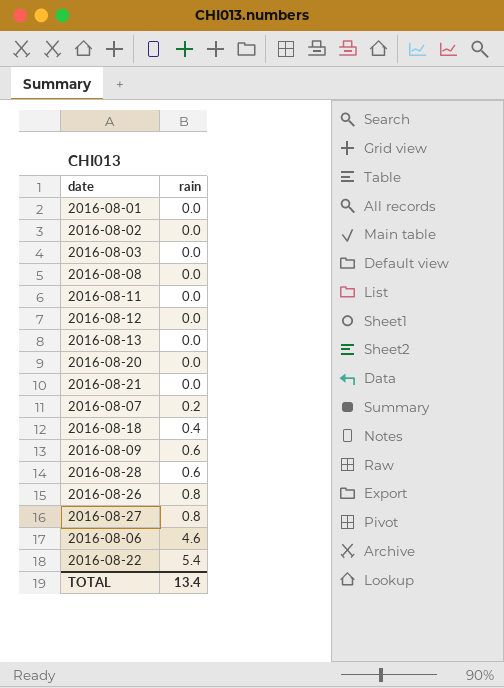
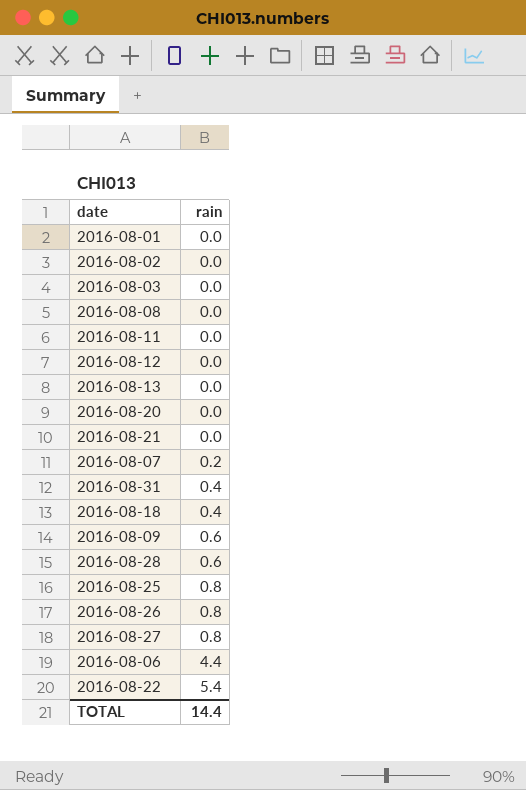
row 2016-08-31: none -> 0.4
row 2016-08-25: none -> 0.8
2016-08-06 | rain: 4.6 -> 4.4
TOTAL | rain: 13.4 -> 14.4

